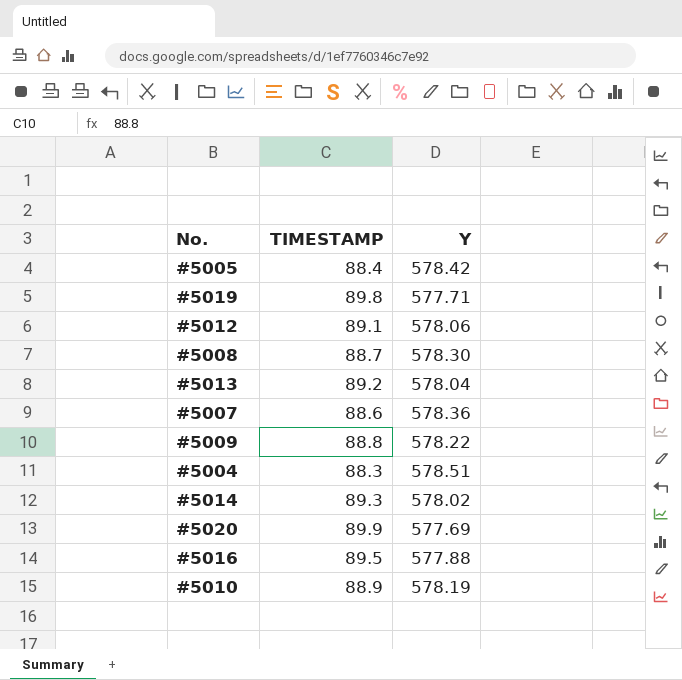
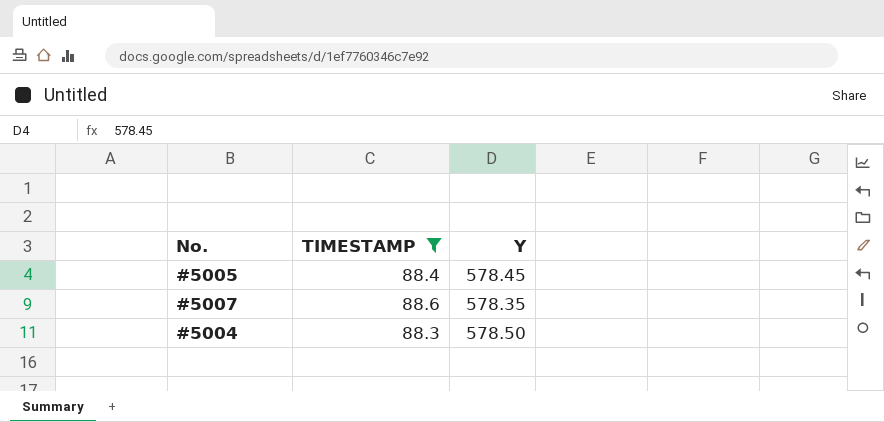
filter: none -> TIMESTAMP <= 88.6
#5005 | Y: 578.42 -> 578.45
#5007 | Y: 578.36 -> 578.35
#5004 | Y: 578.51 -> 578.50

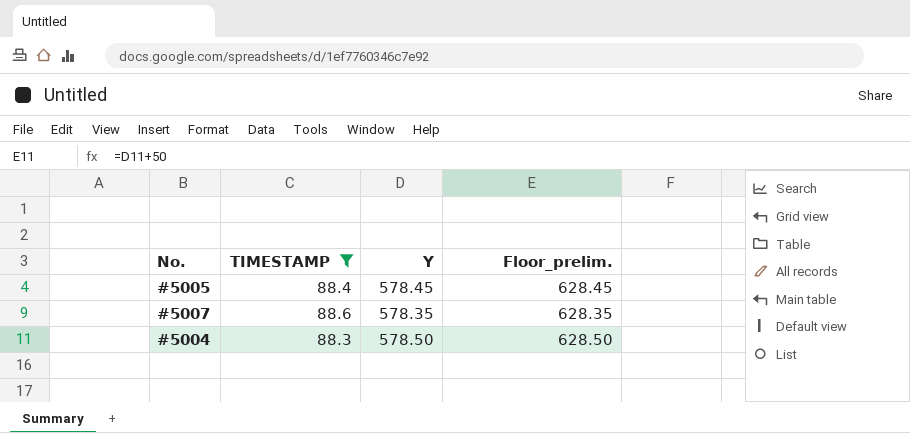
column Floor_prelim. | formula: none -> [Y] + 50

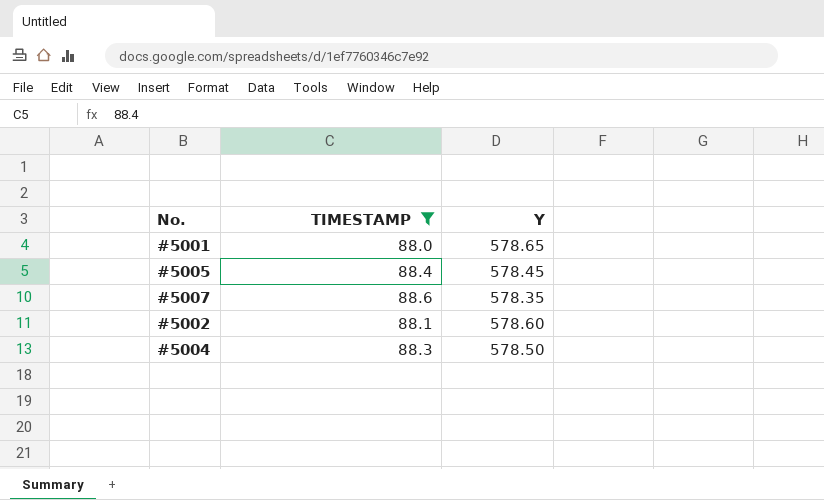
column Floor_prelim. | formula: [Y] + 50 -> none
row #5001: none -> 88.0 | 578.65
row #5002: none -> 88.1 | 578.60

